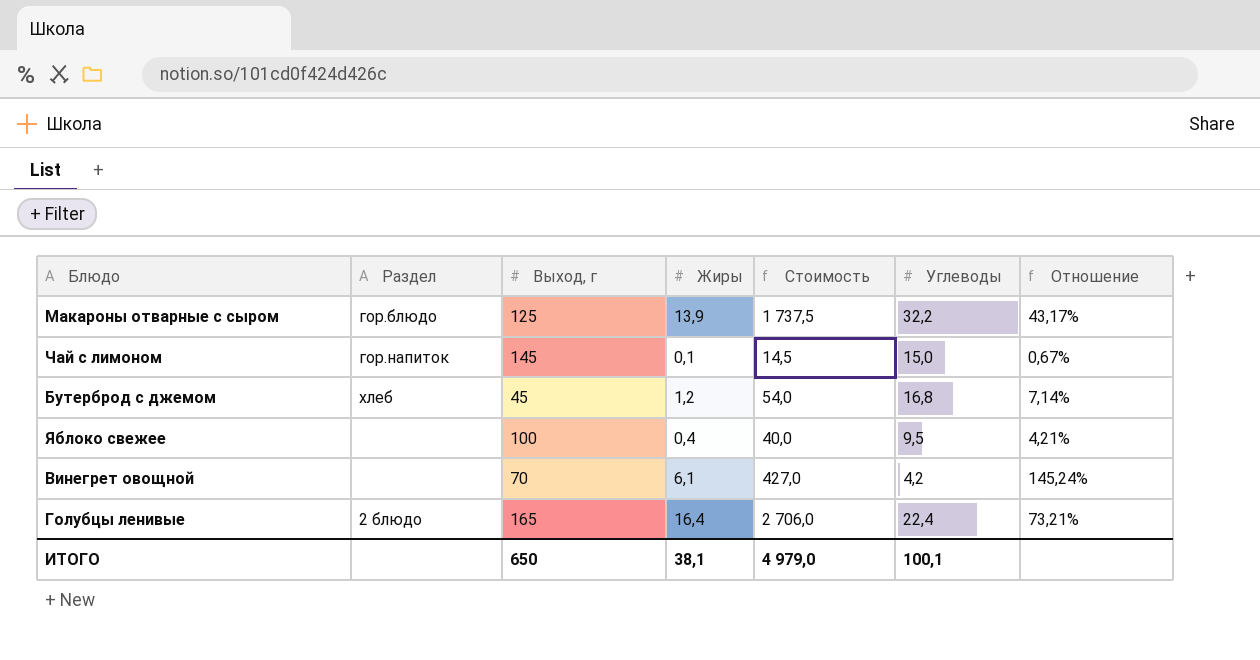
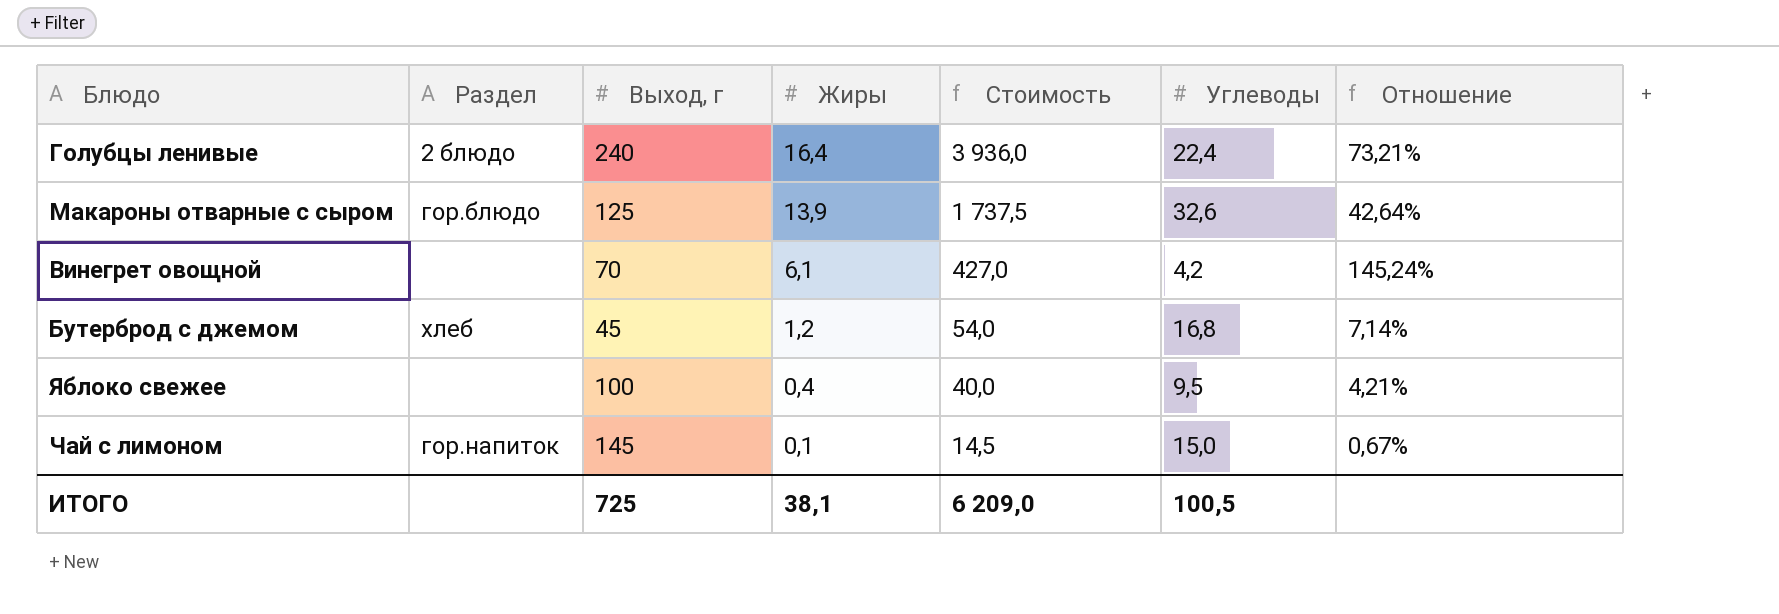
row order: none -> Жиры descending
Голубцы ленивые | Выход, г: 165 -> 240
Голубцы ленивые | Стоимость: 2 706,0 -> 3 936,0
Макароны отварные с сыром | Углеводы: 32,2 -> 32,6
Макароны отварные с сыром | Отношение: 43,17% -> 42,64%
ИТОГО | Выход, г: 650 -> 725
ИТОГО | Стоимость: 4 979,0 -> 6 209,0
ИТОГО | Углеводы: 100,1 -> 100,5

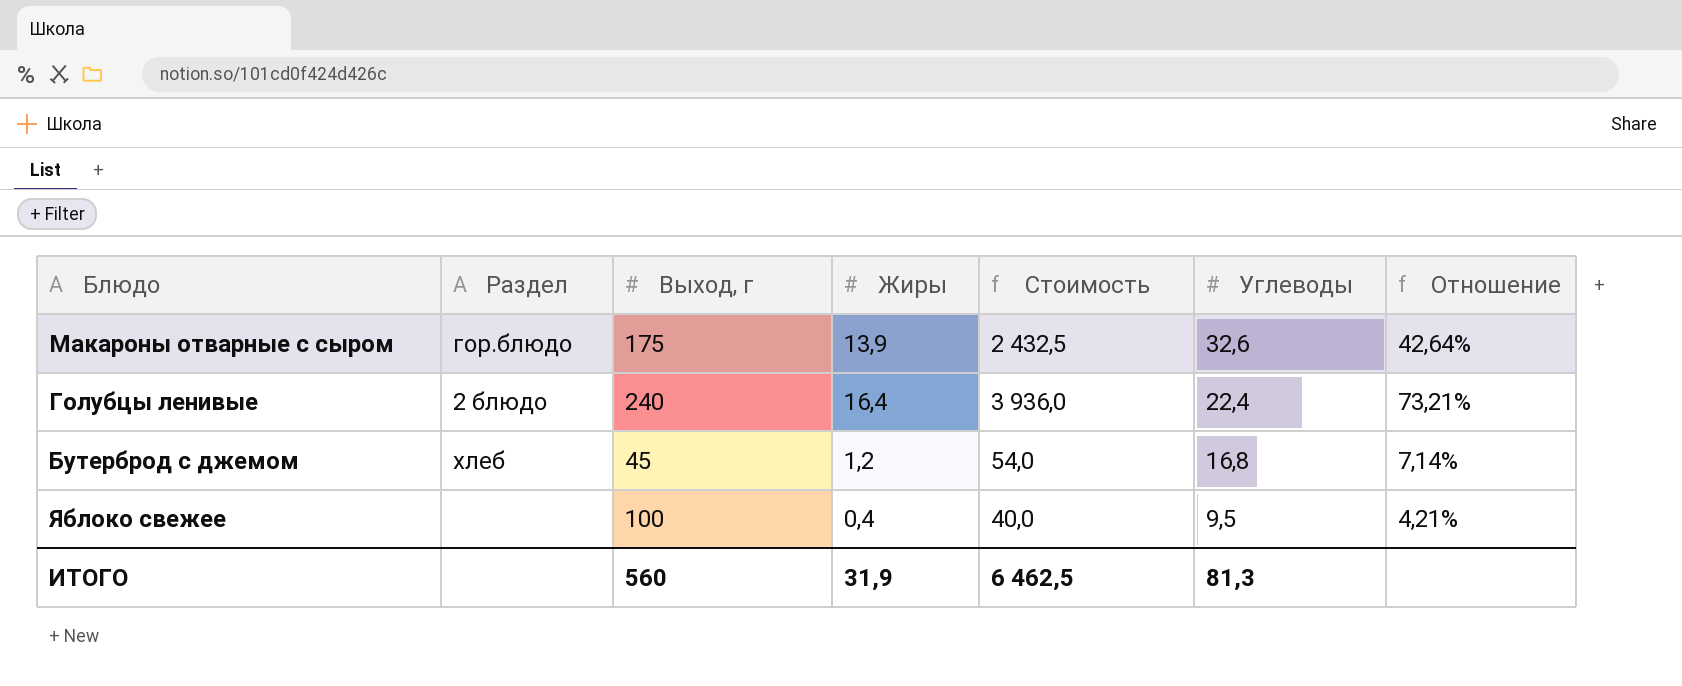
row order: Жиры descending -> Углеводы descending
row Винегрет овощной: none | 70 | 6,1 | 427,0 | 4,2 | 145,24% -> none
row Чай с лимоном: гор.напиток | 145 | 0,1 | 14,5 | 15,0 | 0,67% -> none
Макароны отварные с сыром | Выход, г: 125 -> 175
Макароны отварные с сыром | Стоимость: 1 737,5 -> 2 432,5
ИТОГО | Выход, г: 725 -> 560
ИТОГО | Жиры: 38,1 -> 31,9
ИТОГО | Стоимость: 6 209,0 -> 6 462,5
ИТОГО | Углеводы: 100,5 -> 81,3

